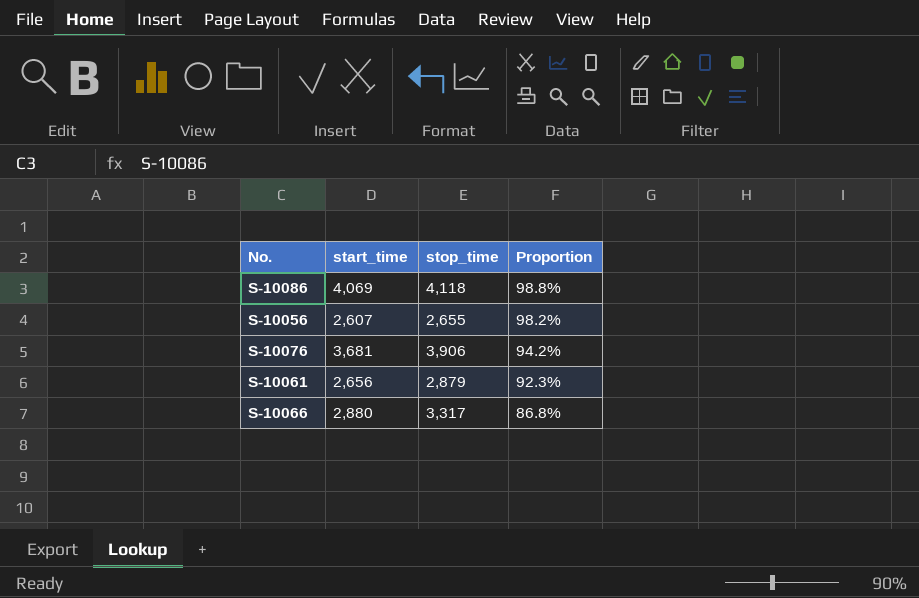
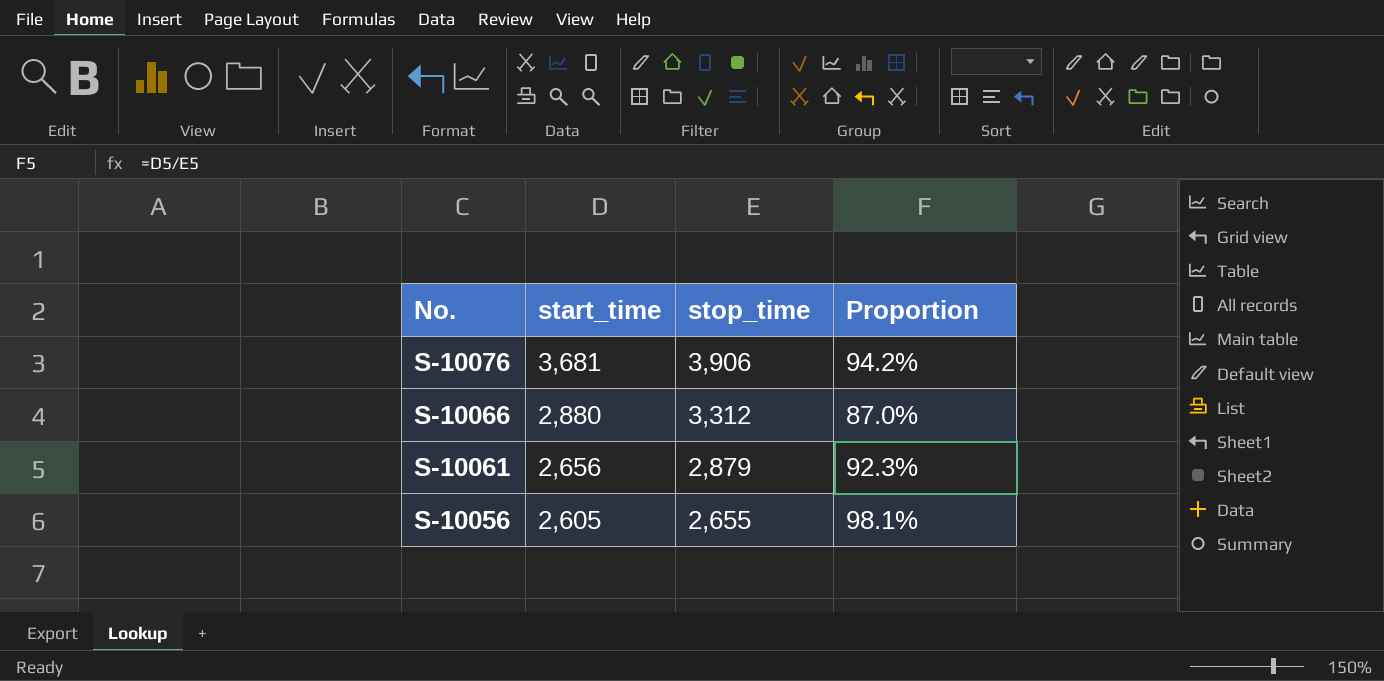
row order: Proportion descending -> No. descending
row S-10086: 4,069 | 4,118 | 98.8% -> none
S-10066 | stop_time: 3,317 -> 3,312
S-10066 | Proportion: 86.8% -> 87.0%
S-10056 | start_time: 2,607 -> 2,605
S-10056 | Proportion: 98.2% -> 98.1%

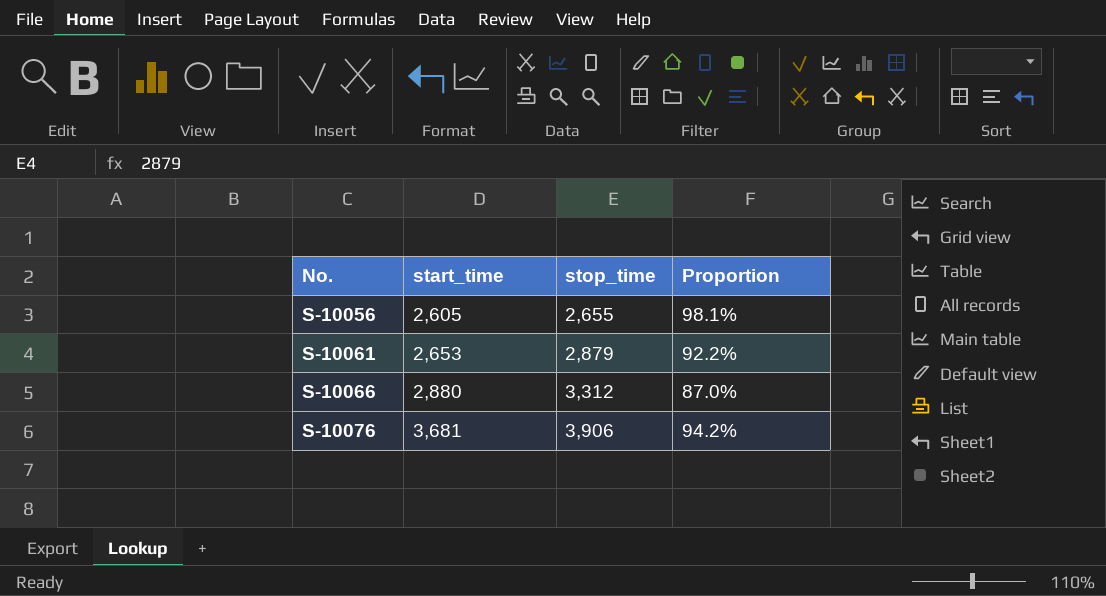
row order: No. descending -> No. ascending
S-10061 | start_time: 2,656 -> 2,653
S-10061 | Proportion: 92.3% -> 92.2%

